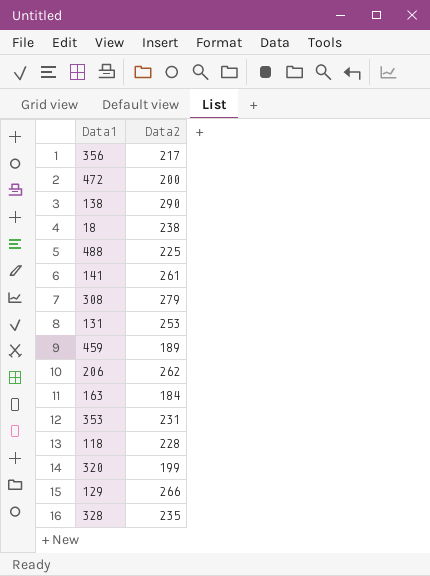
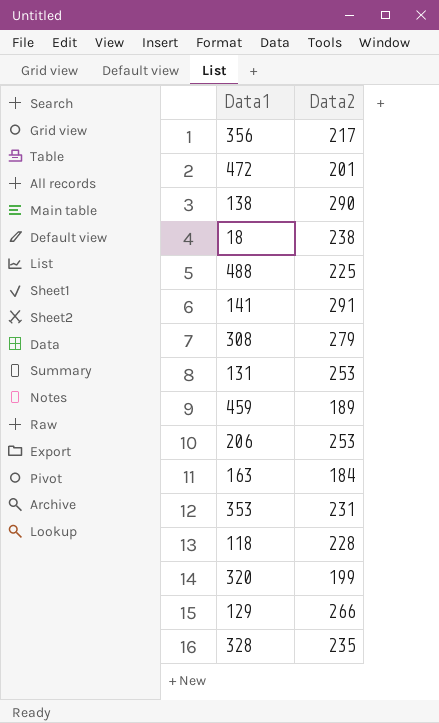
472 | Data2: 200 -> 201
141 | Data2: 261 -> 291
206 | Data2: 262 -> 253

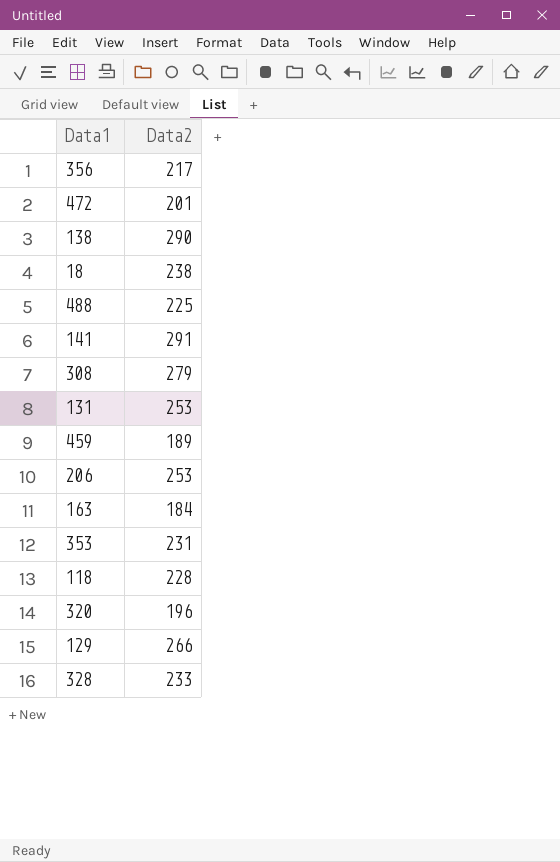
320 | Data2: 199 -> 196
328 | Data2: 235 -> 233

